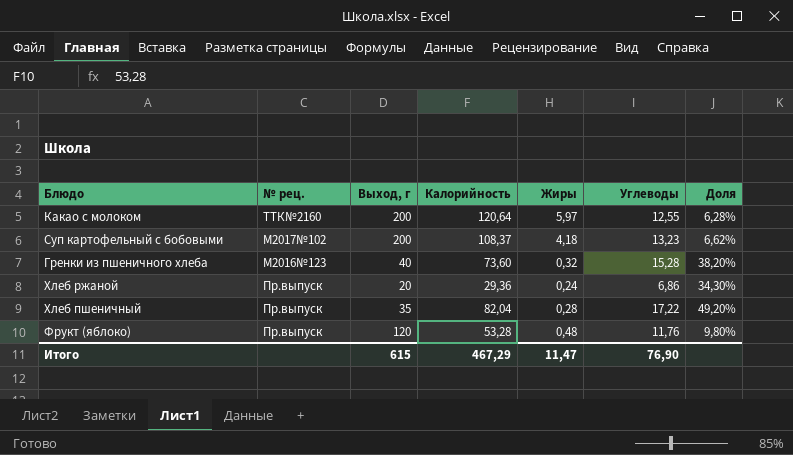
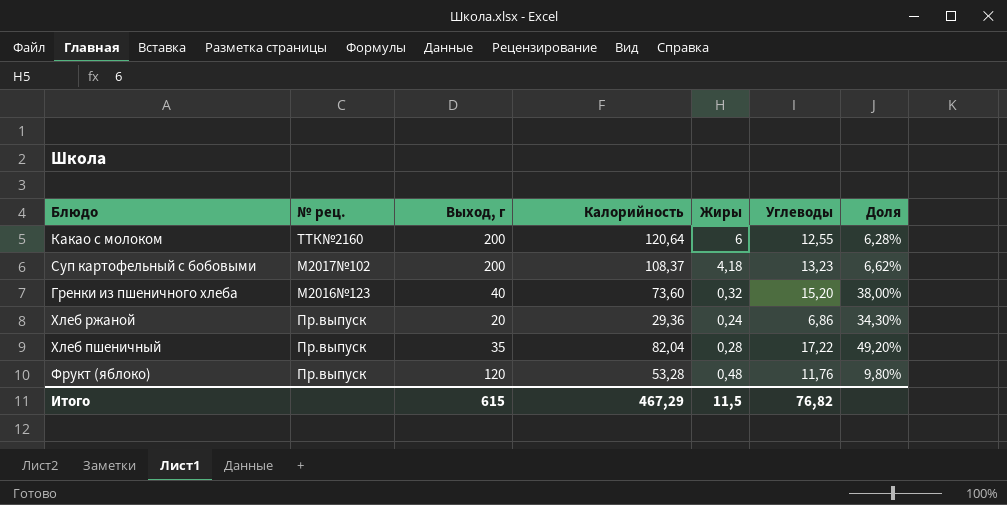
Какао с молоком | Жиры: 5,97 -> 6
Гренки из пшеничного хлеба | Углеводы: 15,28 -> 15,20
Гренки из пшеничного хлеба | Доля: 38,20% -> 38,00%
Итого | Жиры: 11,47 -> 11,5
Итого | Углеводы: 76,90 -> 76,82

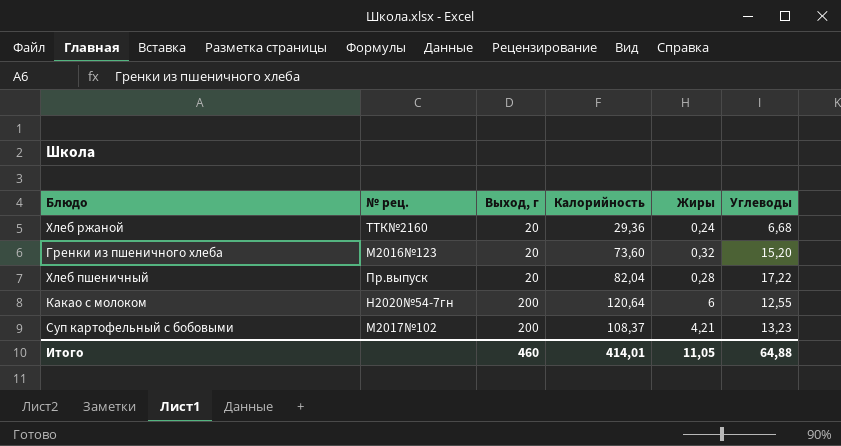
row order: none -> Выход, г ascending
column Доля | formula: [Углеводы] / [Выход, г] -> none
row Фрукт (яблоко): Пр.выпуск | 120 | 53,28 | 0,48 | 11,76 | 9,80% -> none
Хлеб ржаной | № рец.: Пр.выпуск -> ТТК№2160
Хлеб ржаной | Углеводы: 6,86 -> 6,68
Гренки из пшеничного хлеба | Выход, г: 40 -> 20
Хлеб пшеничный | Выход, г: 35 -> 20
Какао с молоком | № рец.: ТТК№2160 -> Н2020№54-7гн
Суп картофельный с бобовыми | Жиры: 4,18 -> 4,21
Итого | Выход, г: 615 -> 460
Итого | Калорийность: 467,29 -> 414,01
Итого | Жиры: 11,5 -> 11,05
Итого | Углеводы: 76,82 -> 64,88

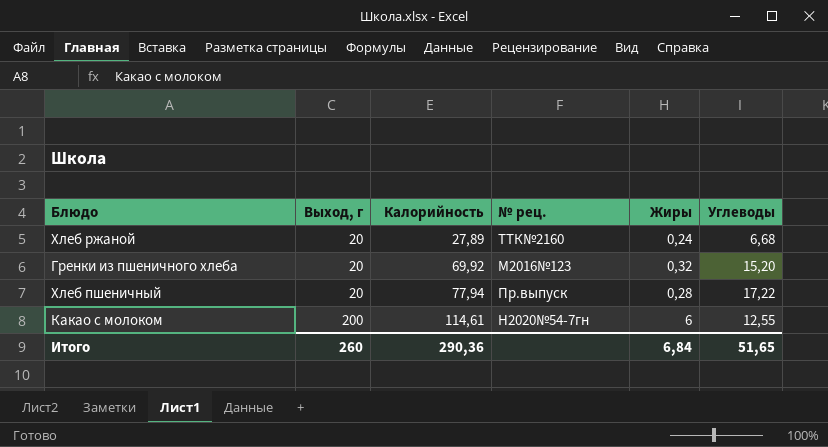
column № рец. | position: 2 -> 4
row Суп картофельный с бобовыми: М2017№102 | 200 | 108,37 | 4,21 | 13,23 -> none
Хлеб ржаной | Калорийность: 29,36 -> 27,89
Гренки из пшеничного хлеба | Калорийность: 73,60 -> 69,92
Хлеб пшеничный | Калорийность: 82,04 -> 77,94
Какао с молоком | Калорийность: 120,64 -> 114,61
Итого | Выход, г: 460 -> 260
Итого | Калорийность: 414,01 -> 290,36
Итого | Жиры: 11,05 -> 6,84
Итого | Углеводы: 64,88 -> 51,65

